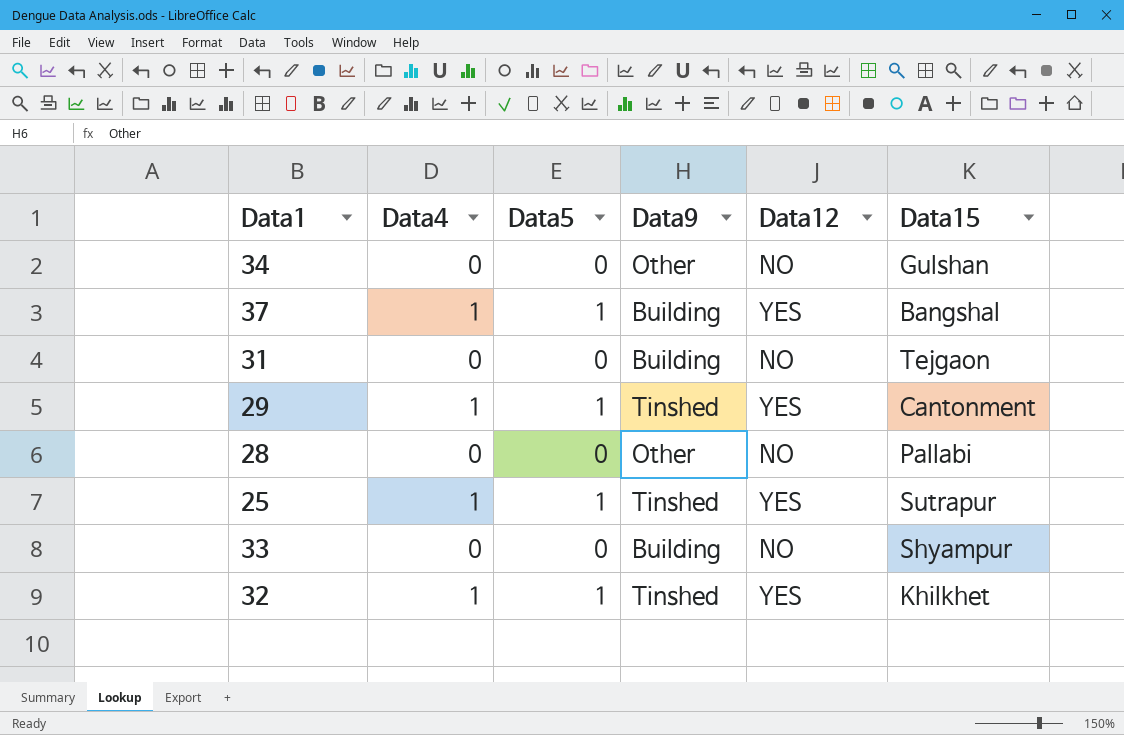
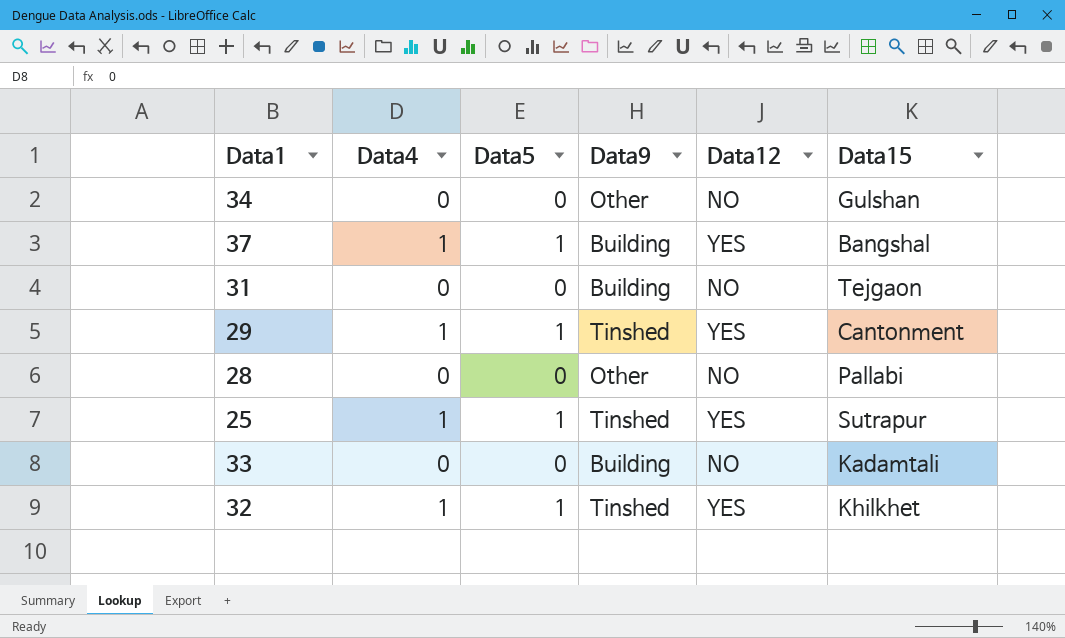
33 | Data15: Shyampur -> Kadamtali

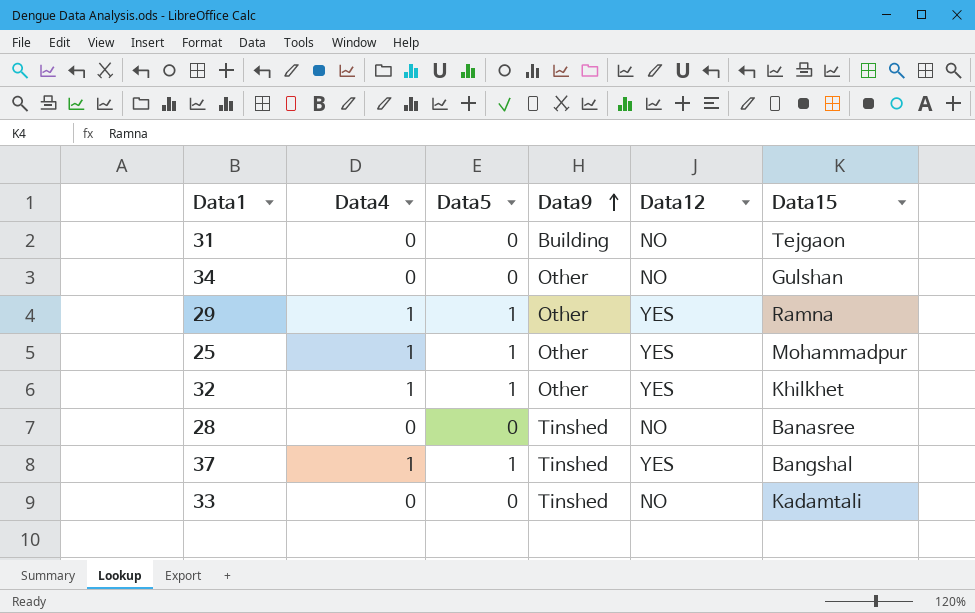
row order: none -> Data9 ascending
29 | Data9: Tinshed -> Other
29 | Data15: Cantonment -> Ramna
25 | Data9: Tinshed -> Other
25 | Data15: Sutrapur -> Mohammadpur
32 | Data9: Tinshed -> Other
28 | Data9: Other -> Tinshed
28 | Data15: Pallabi -> Banasree
37 | Data9: Building -> Tinshed
33 | Data9: Building -> Tinshed

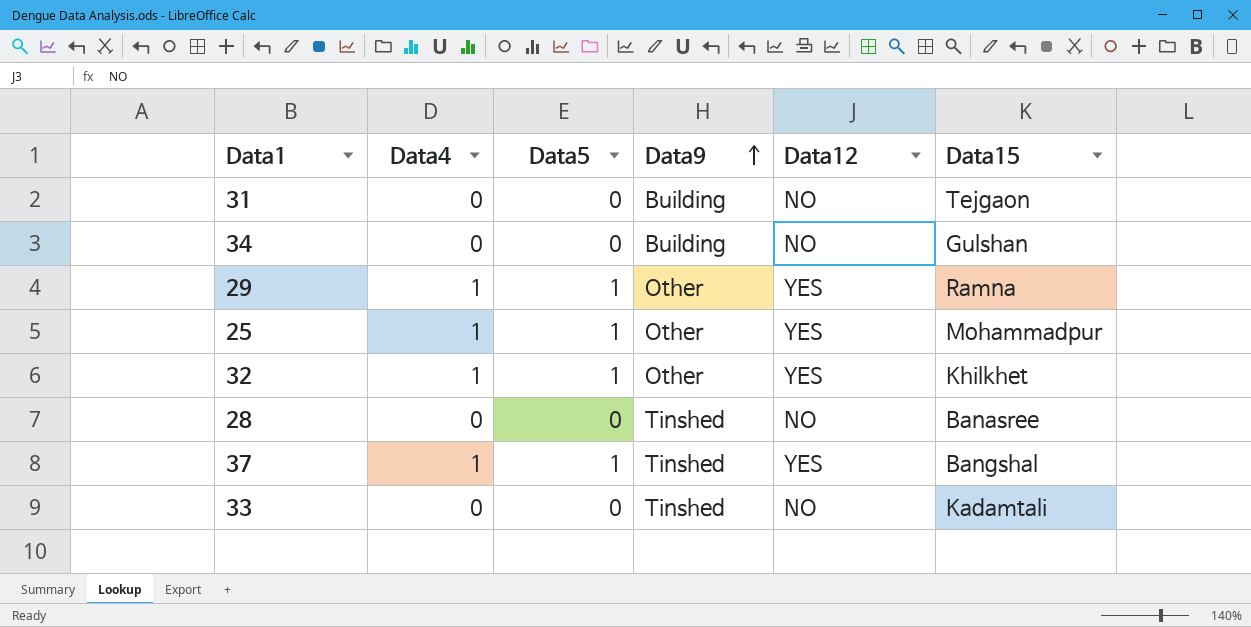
34 | Data9: Other -> Building

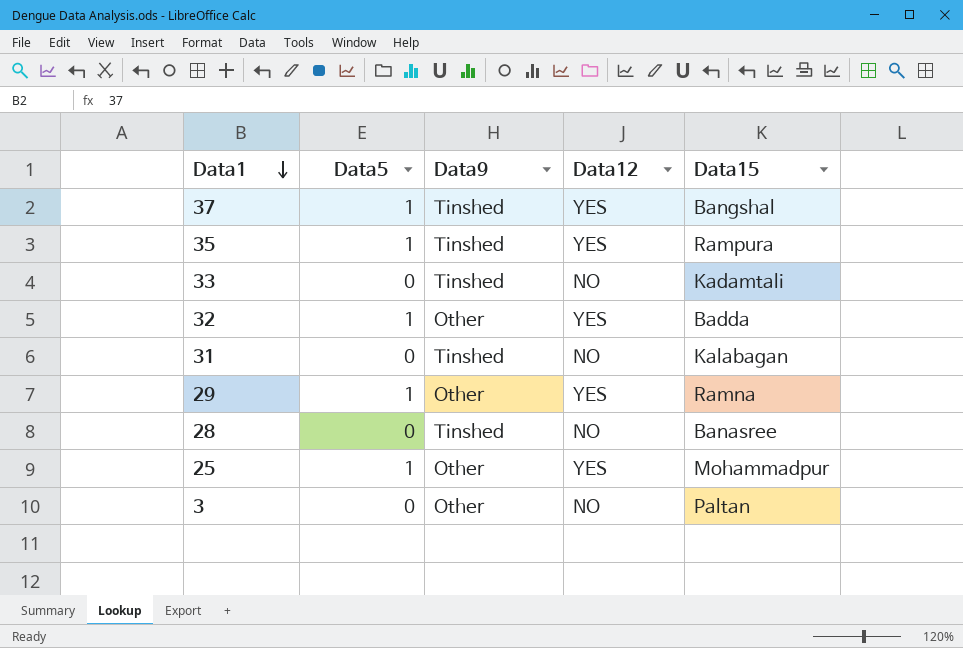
row order: Data9 ascending -> Data1 descending
column Data4 | position: 2 -> none
row 34: 0 | 0 | Building | NO | Gulshan -> none
row 35: none -> 1 | Tinshed | YES | Rampura
32 | Data15: Khilkhet -> Badda
31 | Data9: Building -> Tinshed
31 | Data15: Tejgaon -> Kalabagan
row 3: none -> 0 | Other | NO | Paltan

